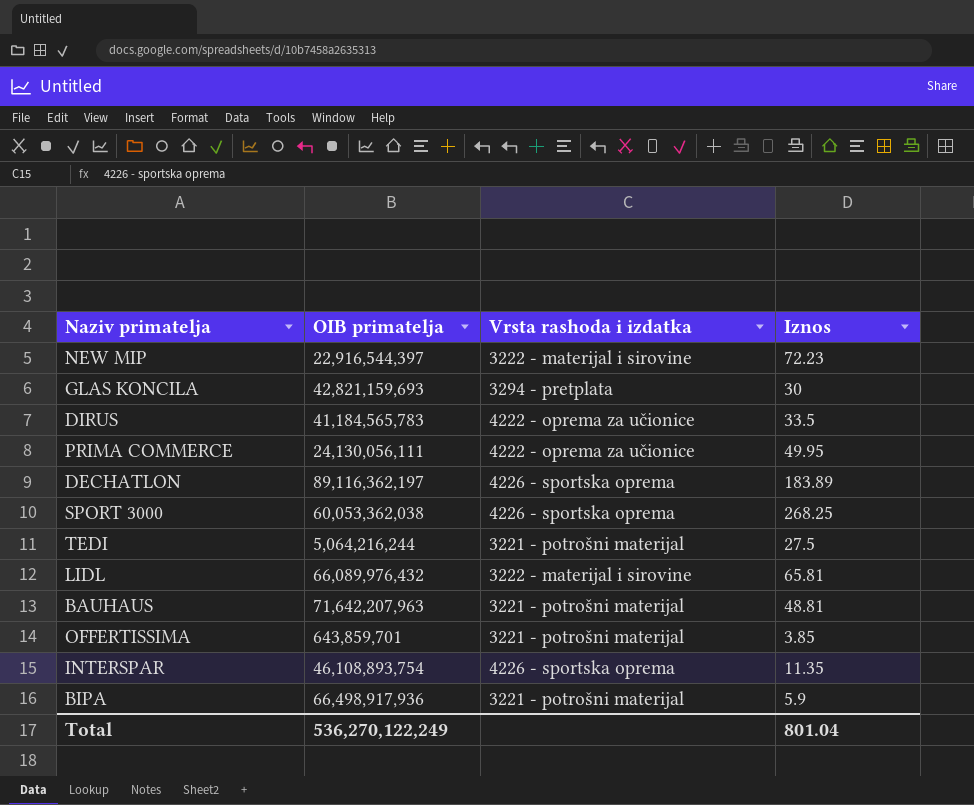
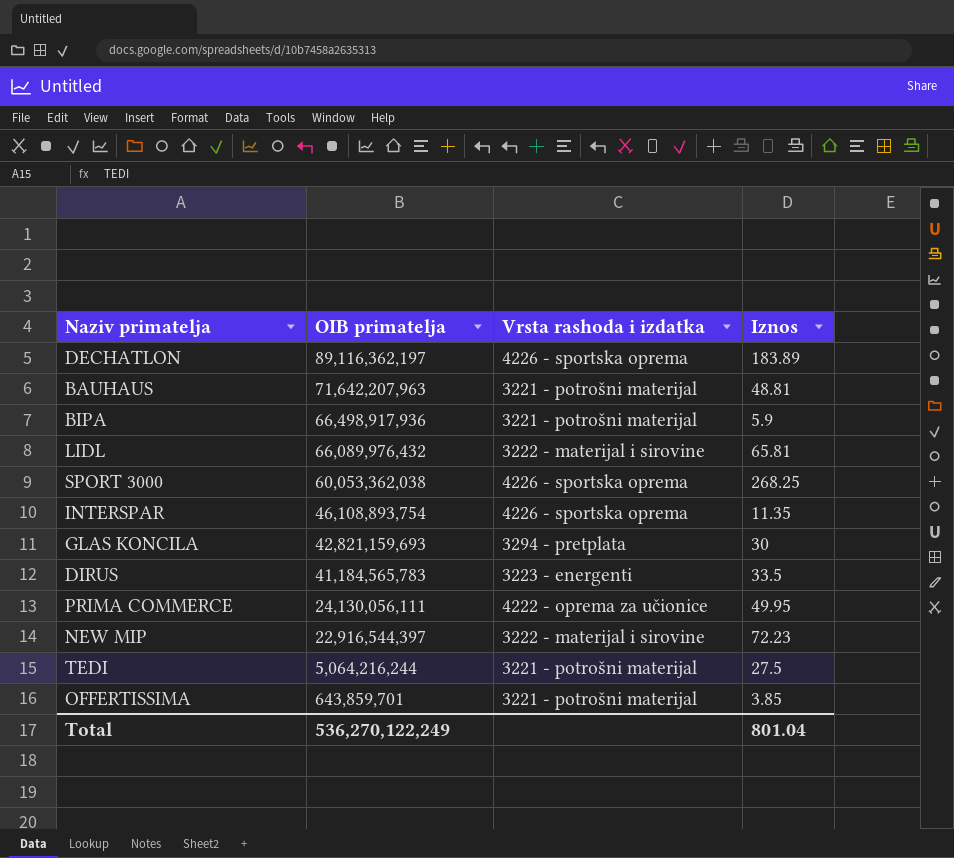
row order: none -> OIB primatelja descending
DIRUS | Vrsta rashoda i izdatka: 4222 - oprema za učionice -> 3223 - energenti

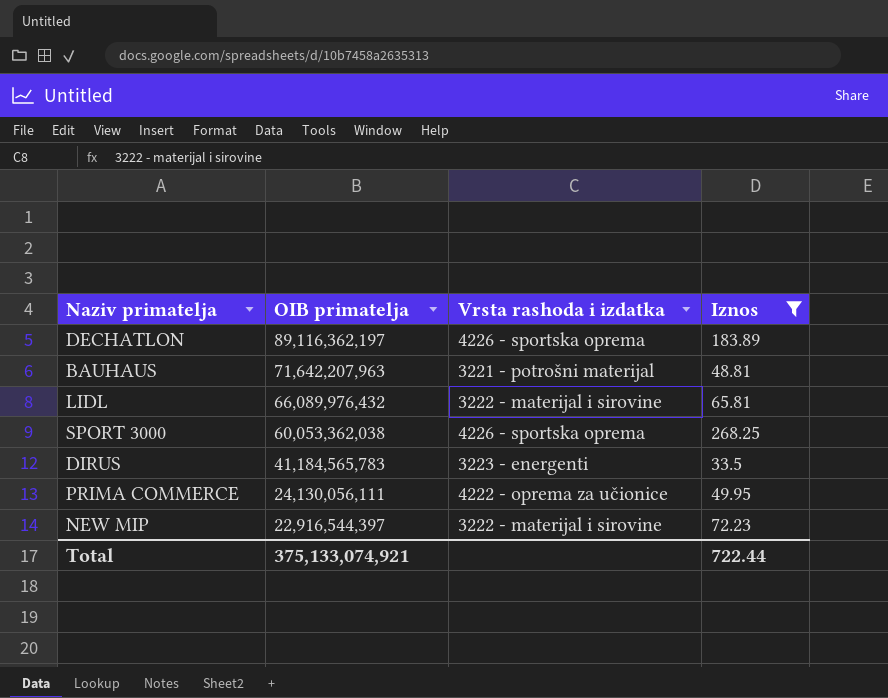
filter: none -> Iznos >= 33.5
Total | OIB primatelja: 536,270,122,249 -> 375,133,074,921
Total | Iznos: 801.04 -> 722.44

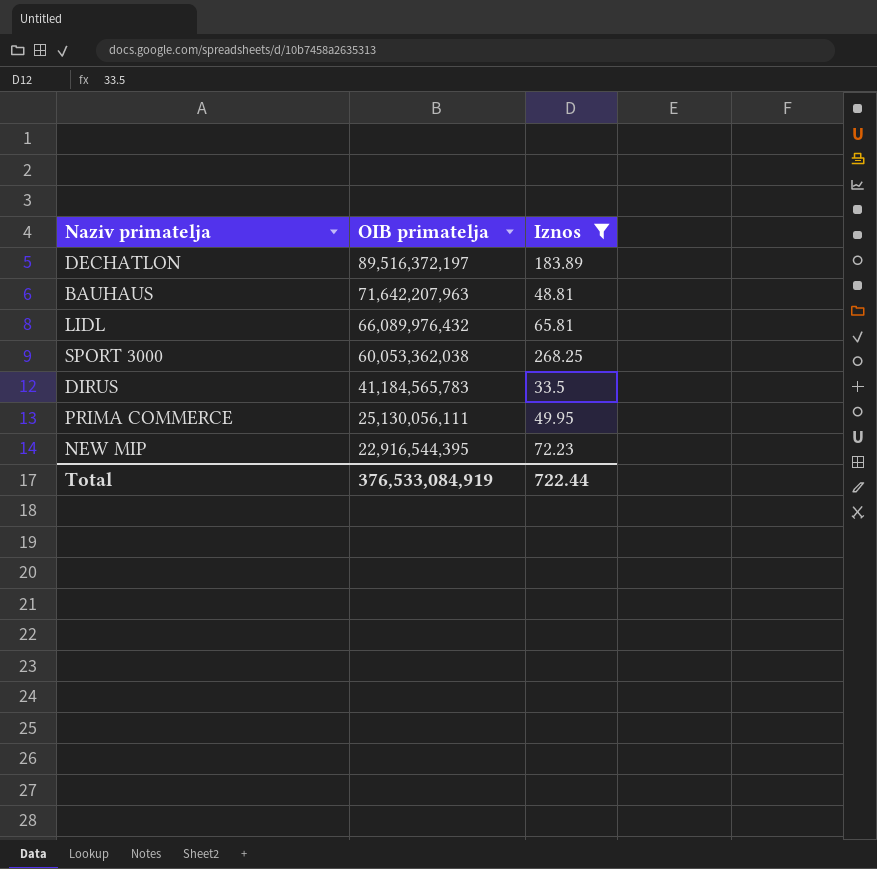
column Vrsta rashoda i izdatka | position: 3 -> none
DECHATLON | OIB primatelja: 89,116,362,197 -> 89,516,372,197
PRIMA COMMERCE | OIB primatelja: 24,130,056,111 -> 25,130,056,111
NEW MIP | OIB primatelja: 22,916,544,397 -> 22,916,544,395
Total | OIB primatelja: 375,133,074,921 -> 376,533,084,919

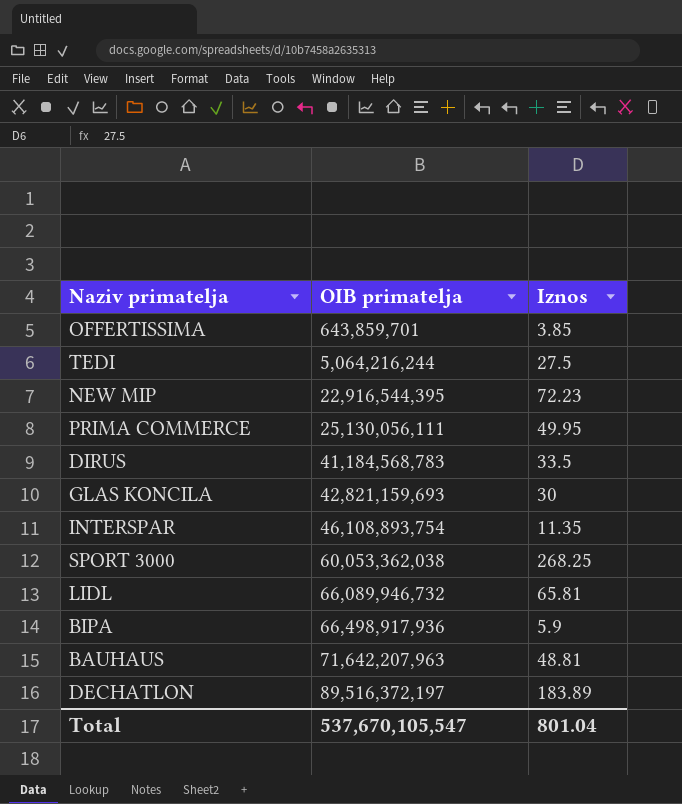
filter: Iznos >= 33.5 -> none
row order: OIB primatelja descending -> OIB primatelja ascending
DIRUS | OIB primatelja: 41,184,565,783 -> 41,184,568,783
LIDL | OIB primatelja: 66,089,976,432 -> 66,089,946,732
Total | OIB primatelja: 376,533,084,919 -> 537,670,105,547
Total | Iznos: 722.44 -> 801.04

